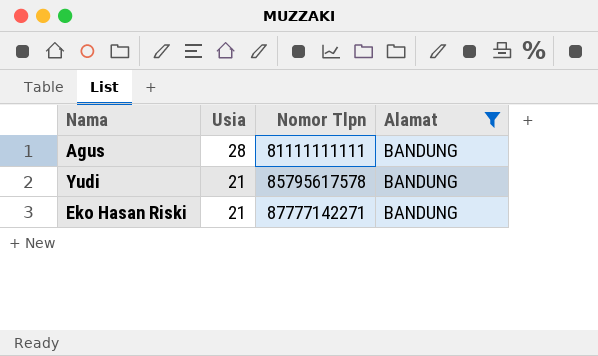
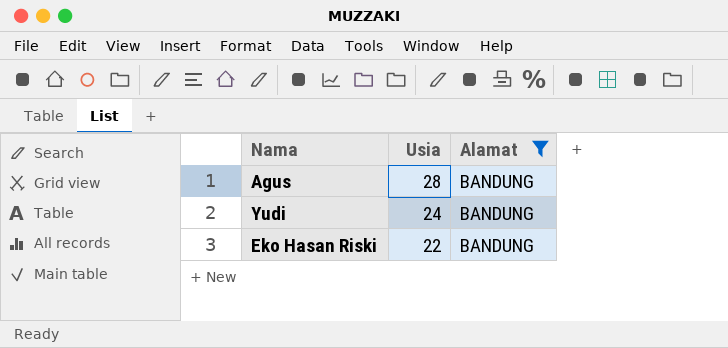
column Nomor Tlpn | position: 3 -> none
Yudi | Usia: 21 -> 24
Eko Hasan Riski | Usia: 21 -> 22

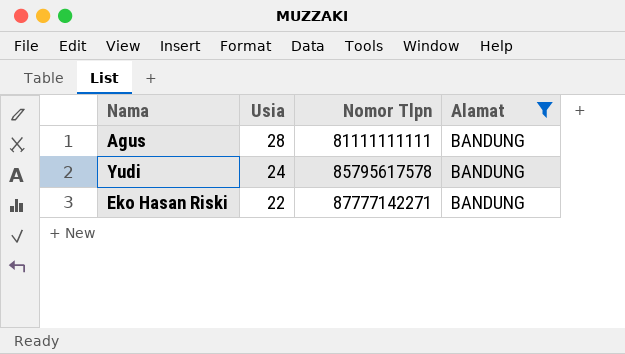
column Nomor Tlpn | position: none -> 3

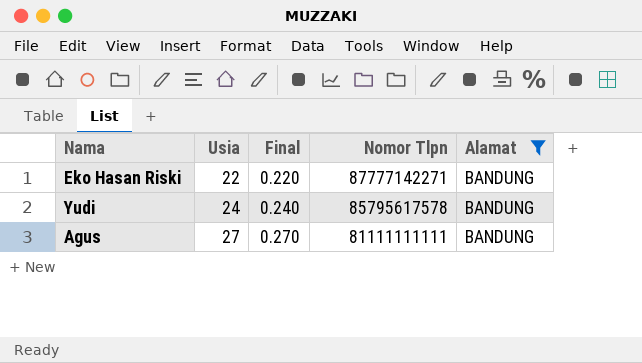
row order: Usia descending -> Usia ascending
column Final | formula: none -> [Usia] * 0.01
Agus | Usia: 28 -> 27

